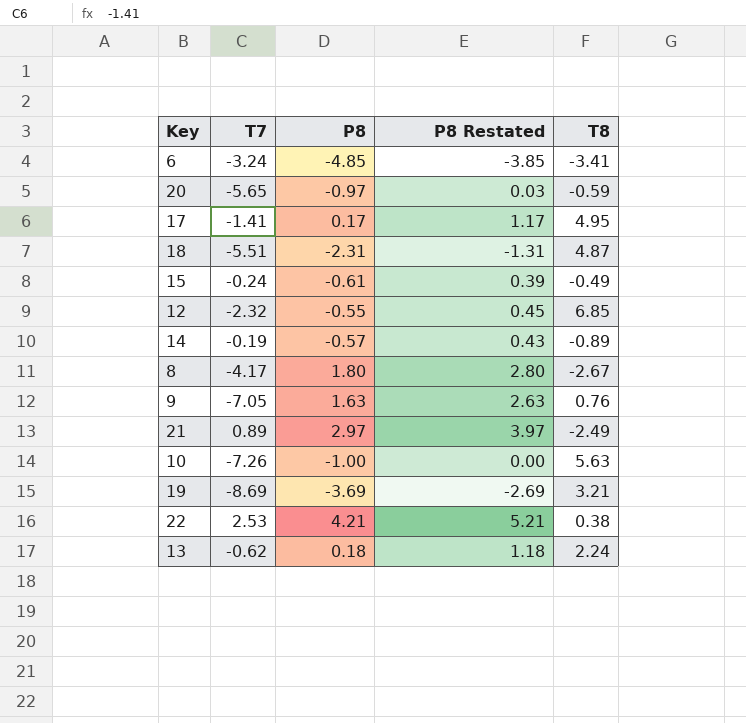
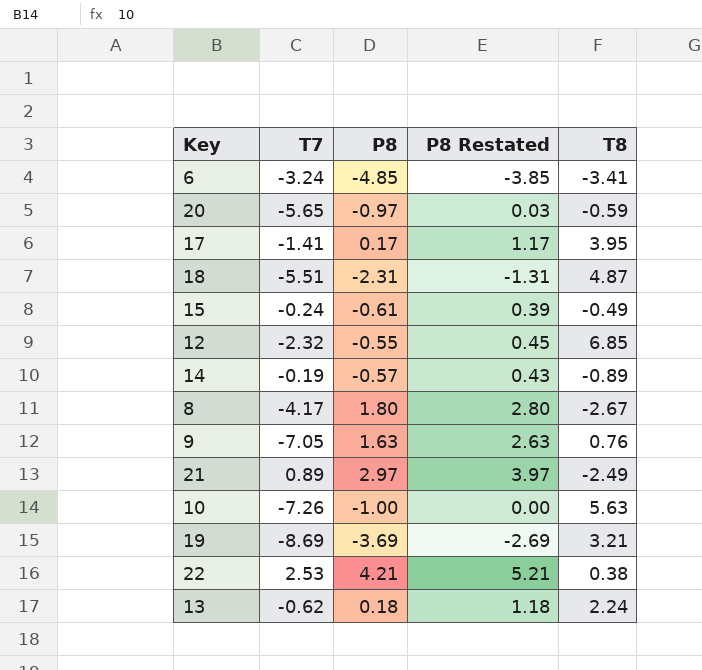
17 | T8: 4.95 -> 3.95

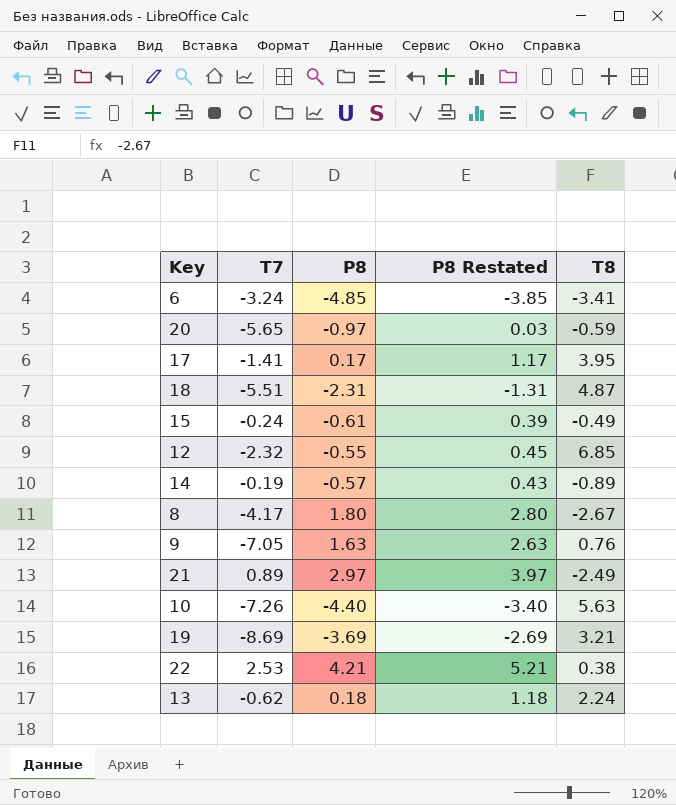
10 | P8: -1.00 -> -4.40
10 | P8 Restated: 0.00 -> -3.40

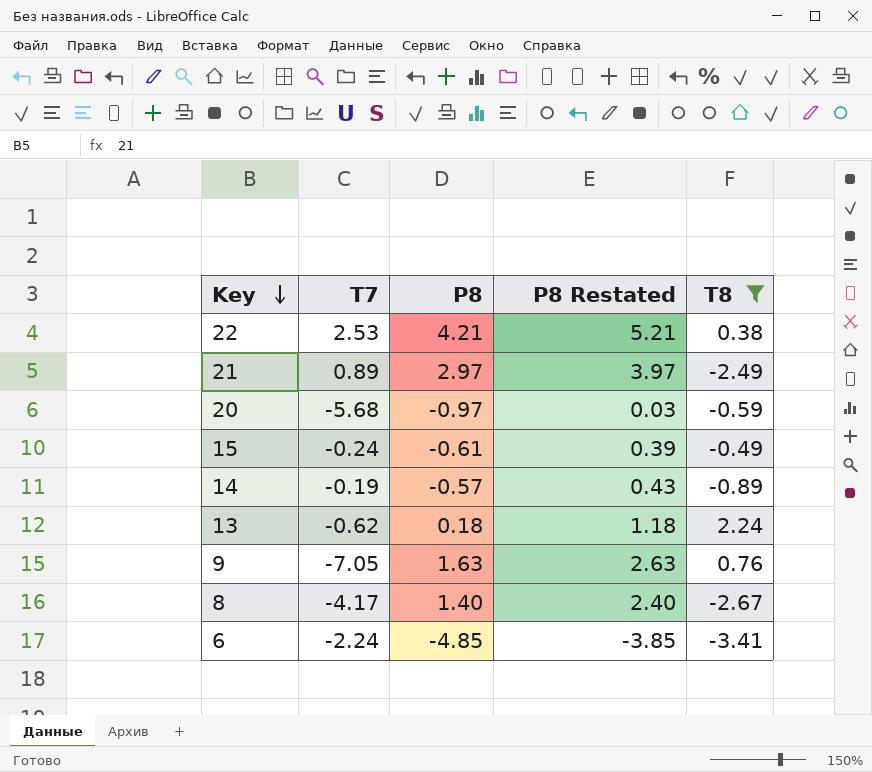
filter: none -> T8 <= 2.24
row order: none -> Key descending
20 | T7: -5.65 -> -5.68
8 | P8: 1.80 -> 1.40
8 | P8 Restated: 2.80 -> 2.40
6 | T7: -3.24 -> -2.24

